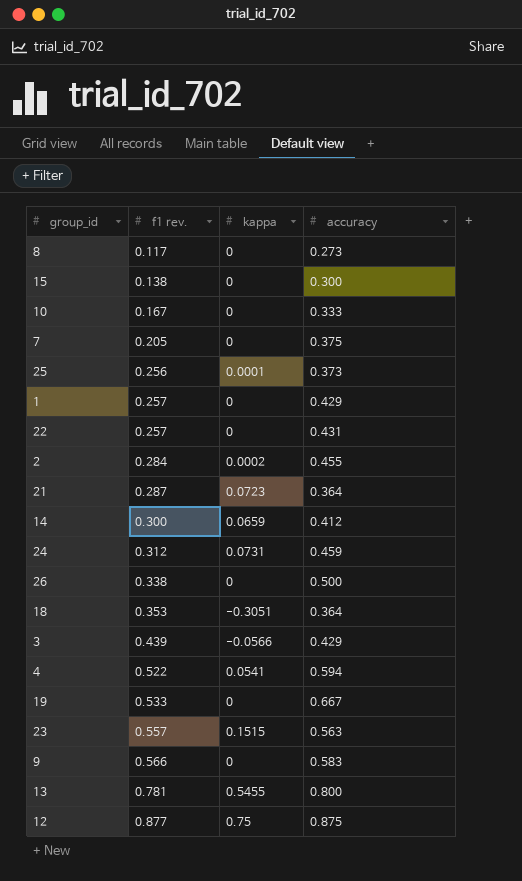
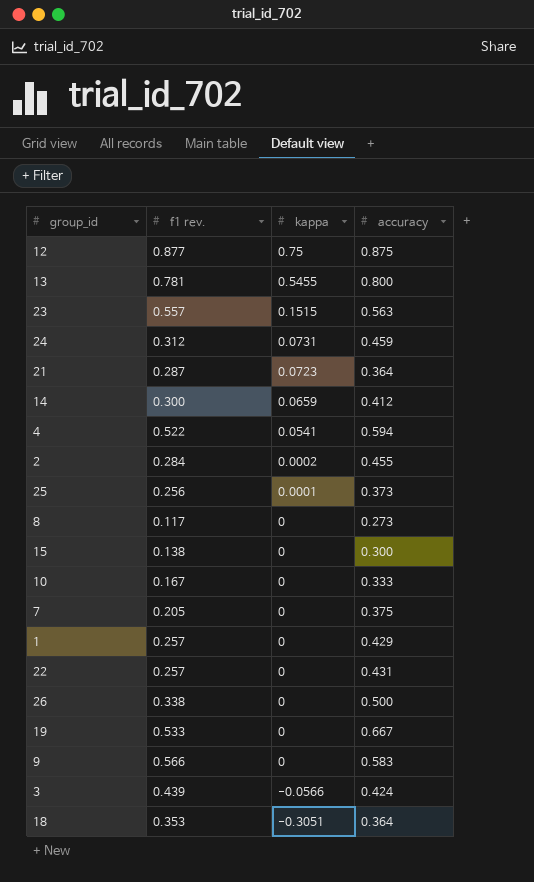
row order: f1 rev. ascending -> kappa descending
3 | accuracy: 0.429 -> 0.424

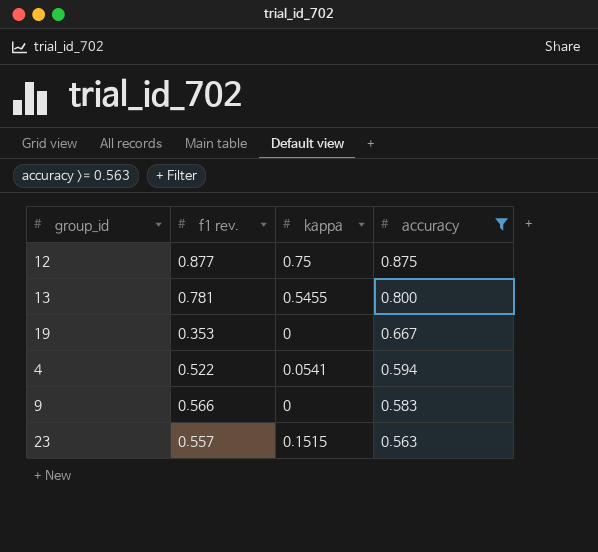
filter: none -> accuracy >= 0.563
row order: kappa descending -> accuracy descending
19 | f1 rev.: 0.533 -> 0.353

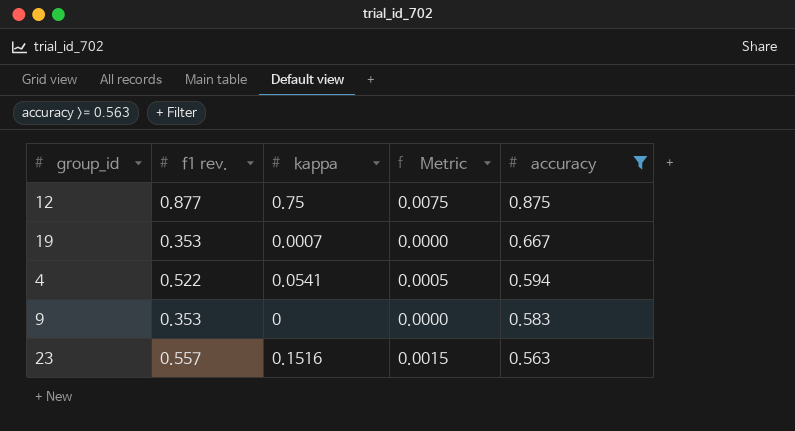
column Metric | formula: none -> [kappa] * 0.01
row 13: 0.781 | 0.5455 | 0.800 -> none
19 | kappa: 0 -> 0.0007
9 | f1 rev.: 0.566 -> 0.353
23 | kappa: 0.1515 -> 0.1516

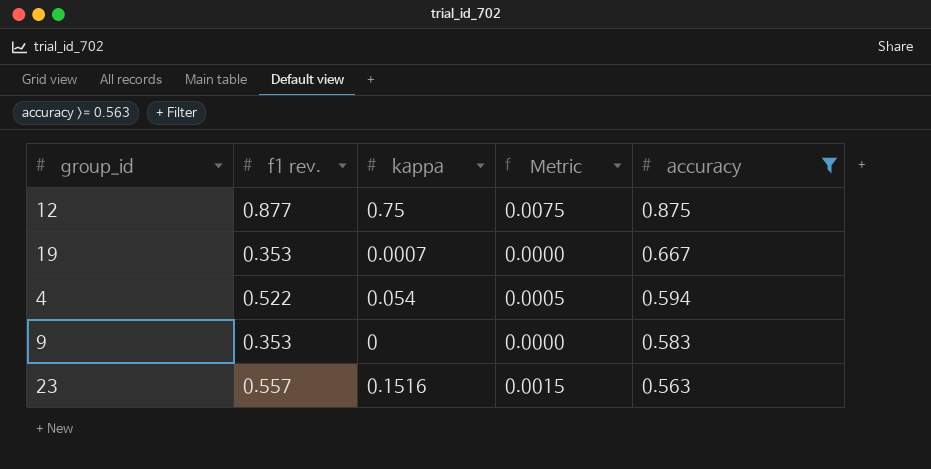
4 | kappa: 0.0541 -> 0.054

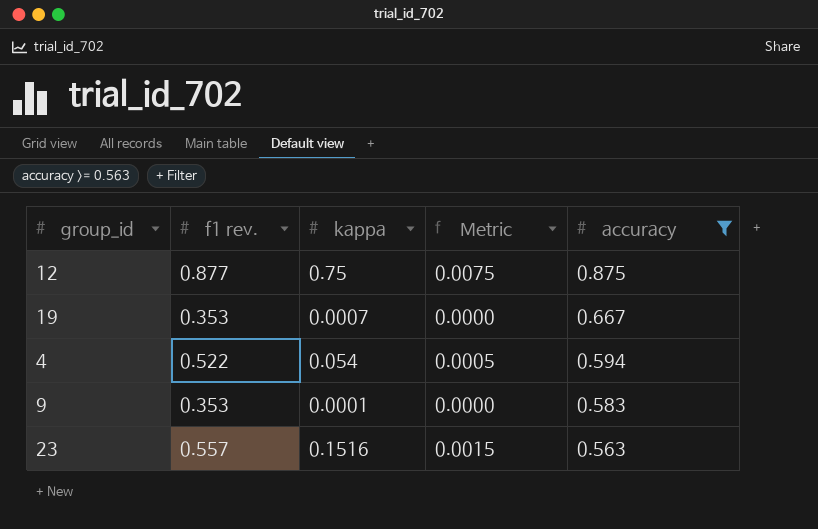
9 | kappa: 0 -> 0.0001

